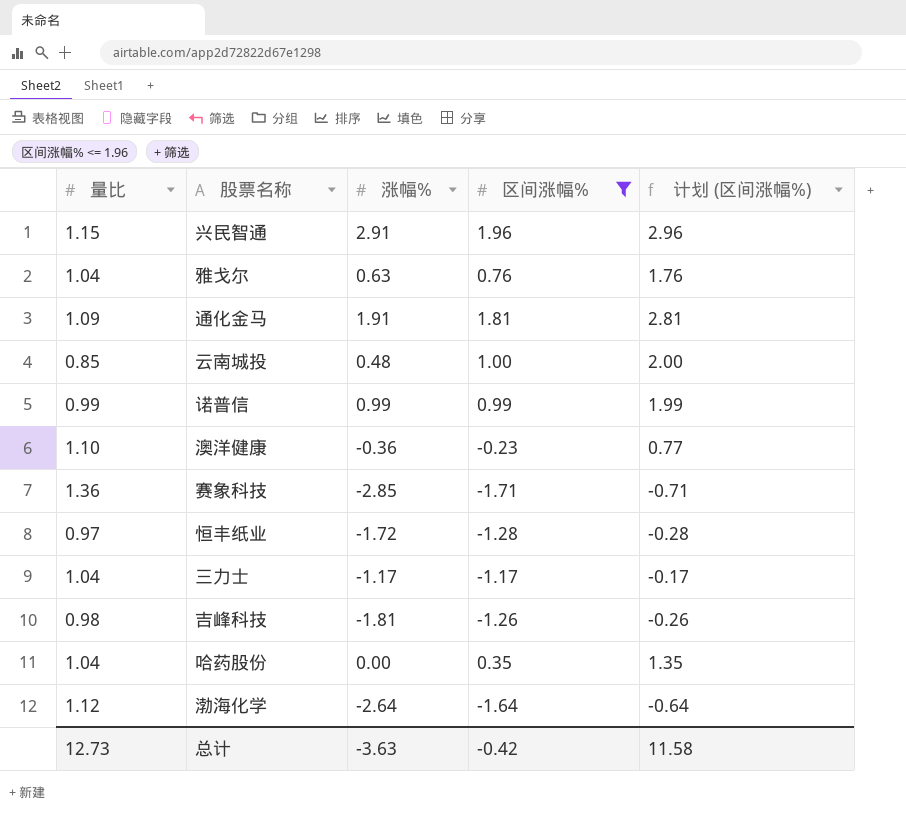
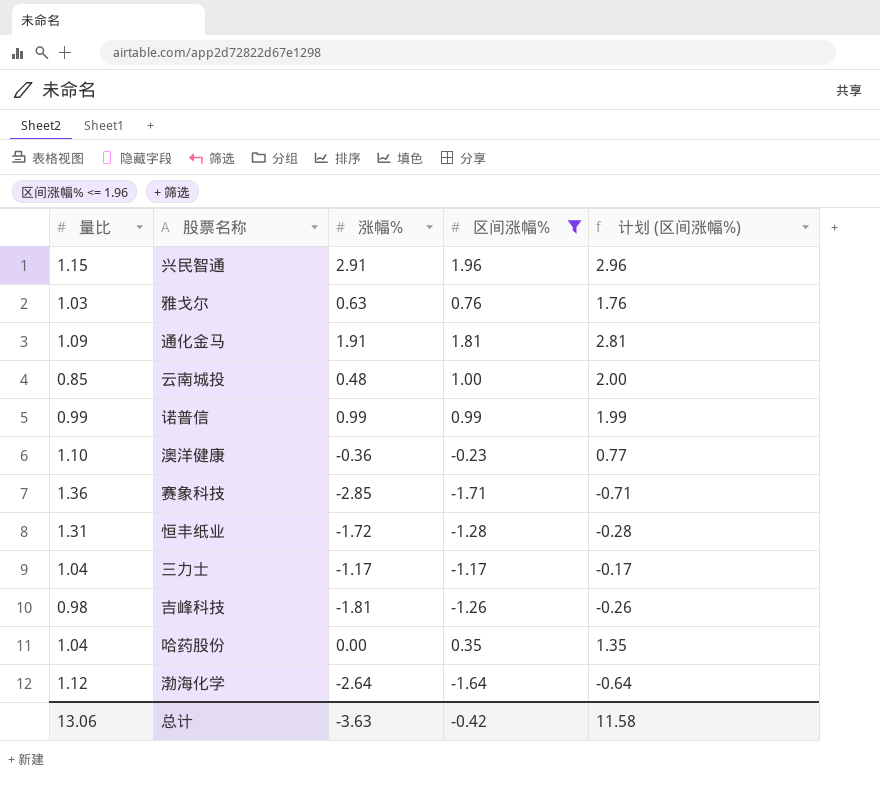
雅戈尔 | 量比: 1.04 -> 1.03
恒丰纸业 | 量比: 0.97 -> 1.31
总计 | 量比: 12.73 -> 13.06

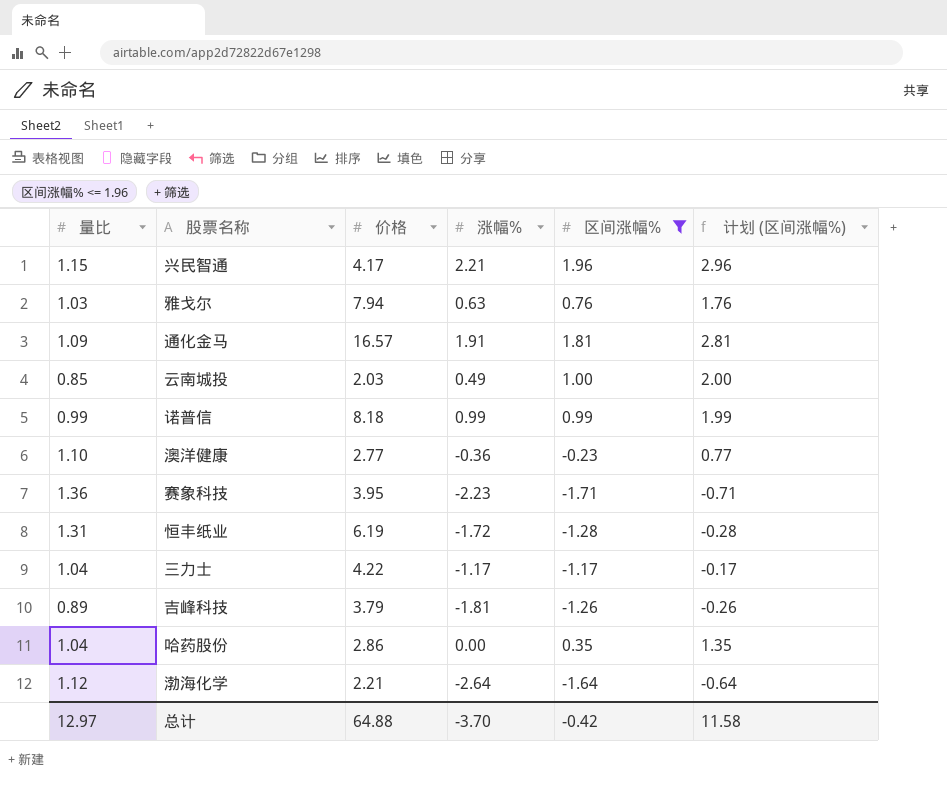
column 价格 | position: none -> 3
兴民智通 | 涨幅%: 2.91 -> 2.21
云南城投 | 涨幅%: 0.48 -> 0.49
赛象科技 | 涨幅%: -2.85 -> -2.23
吉峰科技 | 量比: 0.98 -> 0.89
总计 | 量比: 13.06 -> 12.97
总计 | 涨幅%: -3.63 -> -3.70

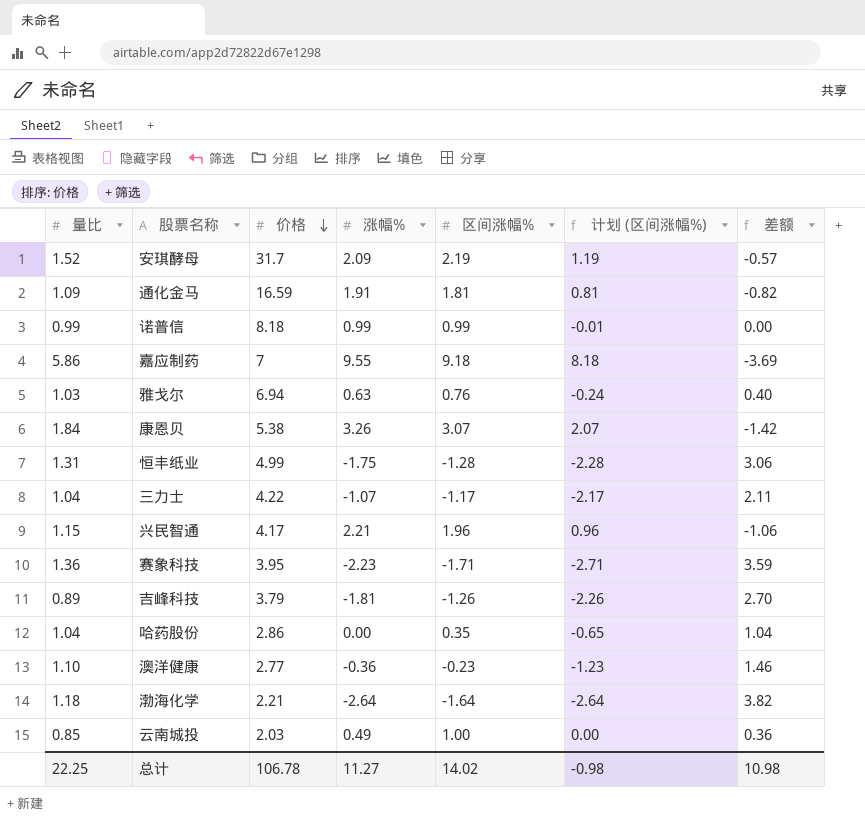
filter: 区间涨幅% <= 1.96 -> none
row order: none -> 价格 descending
column 计划 (区间涨幅%) | formula: [区间涨幅%] + 1 -> [区间涨幅%] - 1
column 差额 | formula: none -> [量比] - [涨幅%]
通化金马 | 价格: 16.57 -> 16.59
雅戈尔 | 价格: 7.94 -> 6.94
恒丰纸业 | 价格: 6.19 -> 4.99
恒丰纸业 | 涨幅%: -1.72 -> -1.75
三力士 | 涨幅%: -1.17 -> -1.07
渤海化学 | 量比: 1.12 -> 1.18
总计 | 量比: 12.97 -> 22.25
总计 | 价格: 64.88 -> 106.78
总计 | 涨幅%: -3.70 -> 11.27
总计 | 区间涨幅%: -0.42 -> 14.02
总计 | 计划 (区间涨幅%): 11.58 -> -0.98

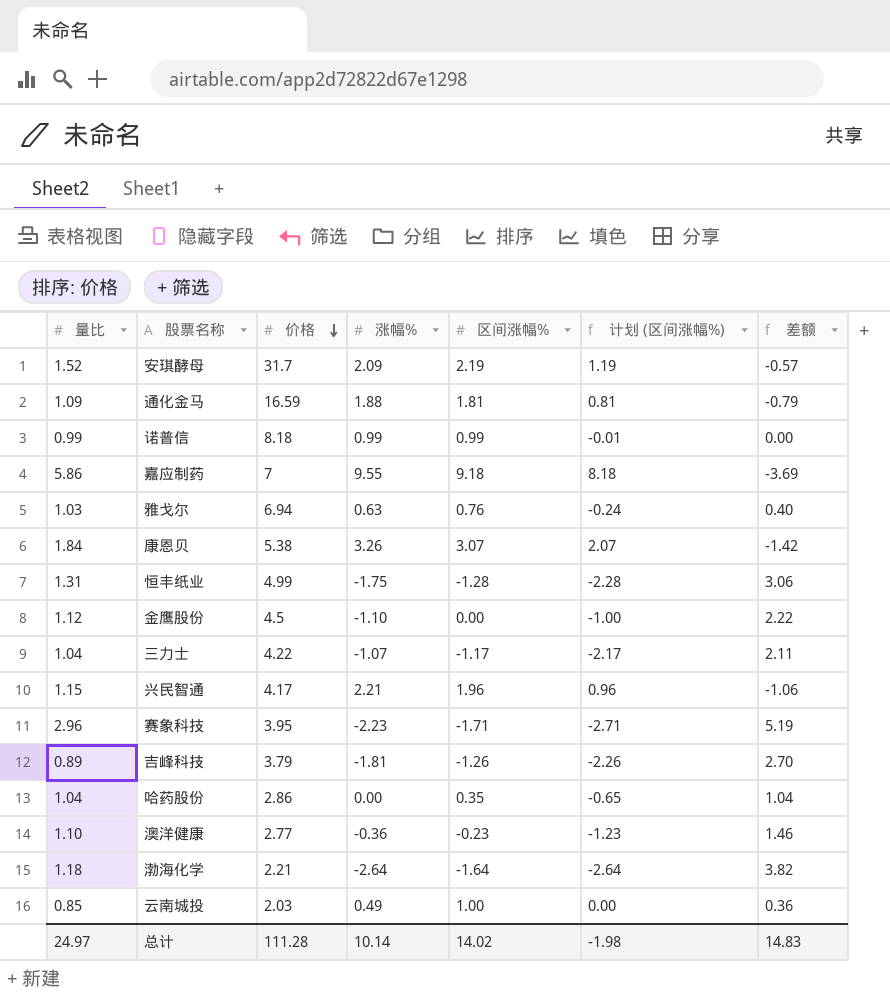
通化金马 | 涨幅%: 1.91 -> 1.88
通化金马 | 差额: -0.82 -> -0.79
row 金鹰股份: none -> 1.12 | 4.5 | -1.10 | 0.00 | -1.00 | 2.22
赛象科技 | 量比: 1.36 -> 2.96
赛象科技 | 差额: 3.59 -> 5.19
总计 | 量比: 22.25 -> 24.97
总计 | 价格: 106.78 -> 111.28
总计 | 涨幅%: 11.27 -> 10.14
总计 | 计划 (区间涨幅%): -0.98 -> -1.98
总计 | 差额: 10.98 -> 14.83

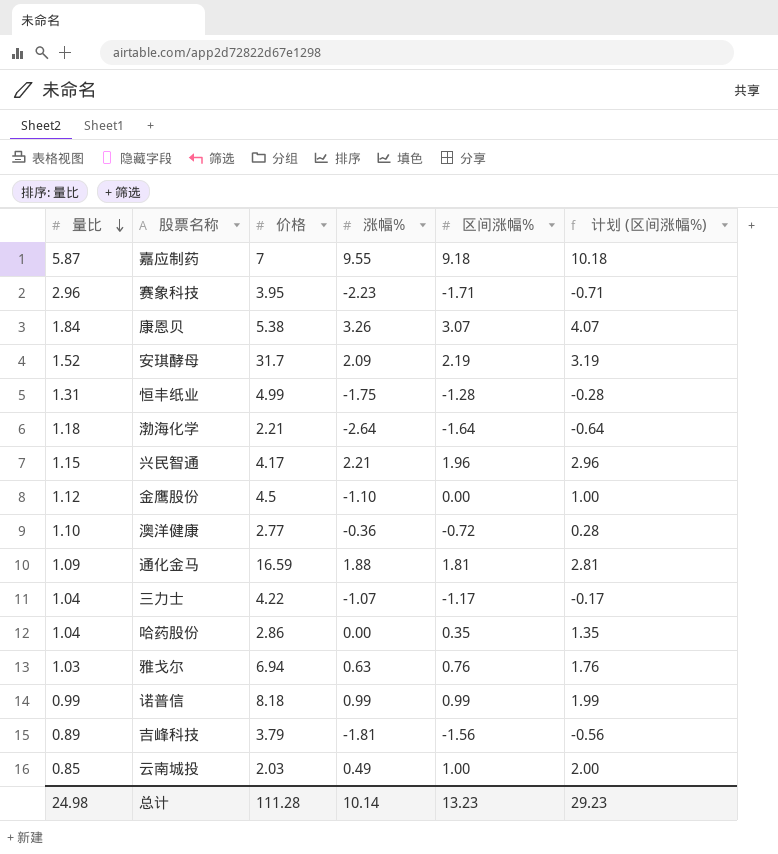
row order: 价格 descending -> 量比 descending
column 差额 | formula: [量比] - [涨幅%] -> none
column 计划 (区间涨幅%) | formula: [区间涨幅%] - 1 -> [区间涨幅%] + 1
嘉应制药 | 量比: 5.86 -> 5.87
澳洋健康 | 区间涨幅%: -0.23 -> -0.72
吉峰科技 | 区间涨幅%: -1.26 -> -1.56
总计 | 量比: 24.97 -> 24.98
总计 | 区间涨幅%: 14.02 -> 13.23
总计 | 计划 (区间涨幅%): -1.98 -> 29.23

